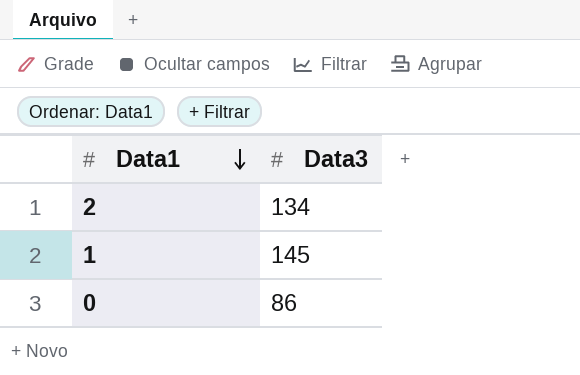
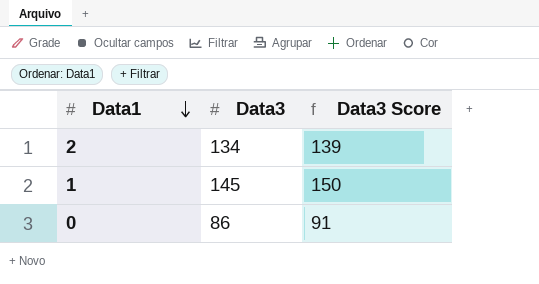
column Data3 Score | formula: none -> [Data3] + 5

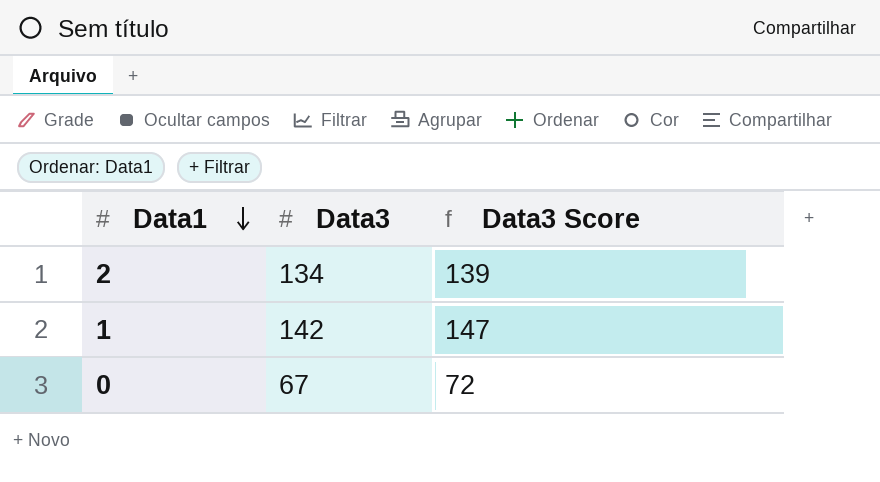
1 | Data3: 145 -> 142
1 | Data3 Score: 150 -> 147
0 | Data3: 86 -> 67
0 | Data3 Score: 91 -> 72

